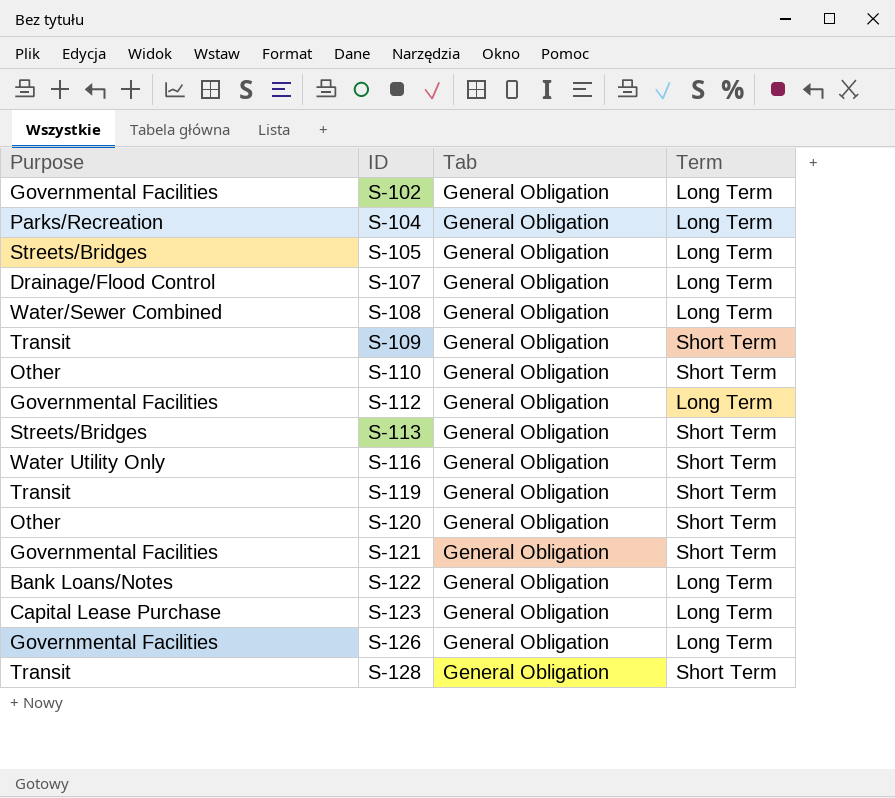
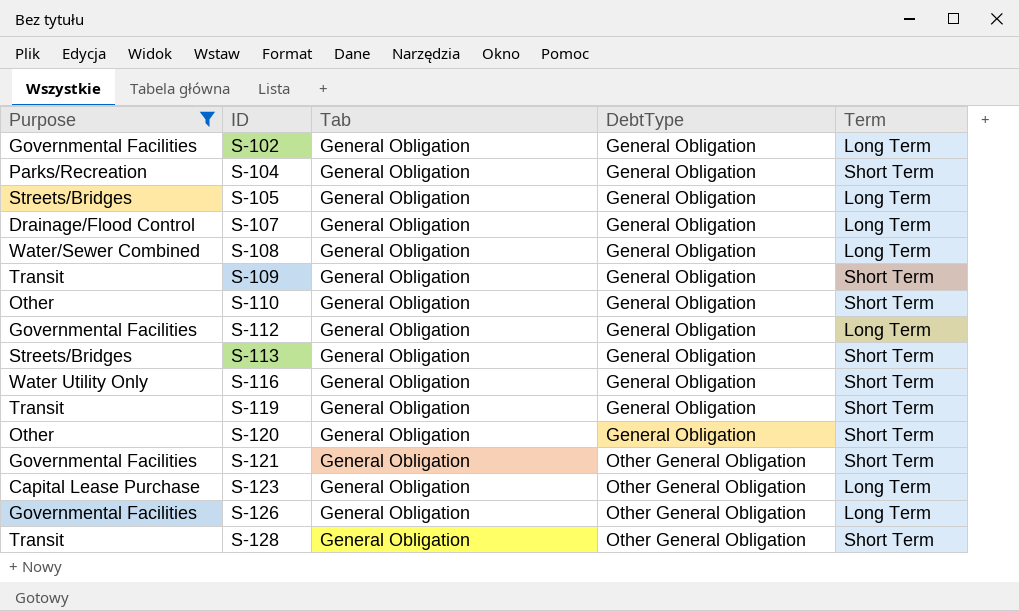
filter: none -> Purpose != Bank Loans/Notes
column DebtType | position: none -> 4
S-104 | Term: Long Term -> Short Term

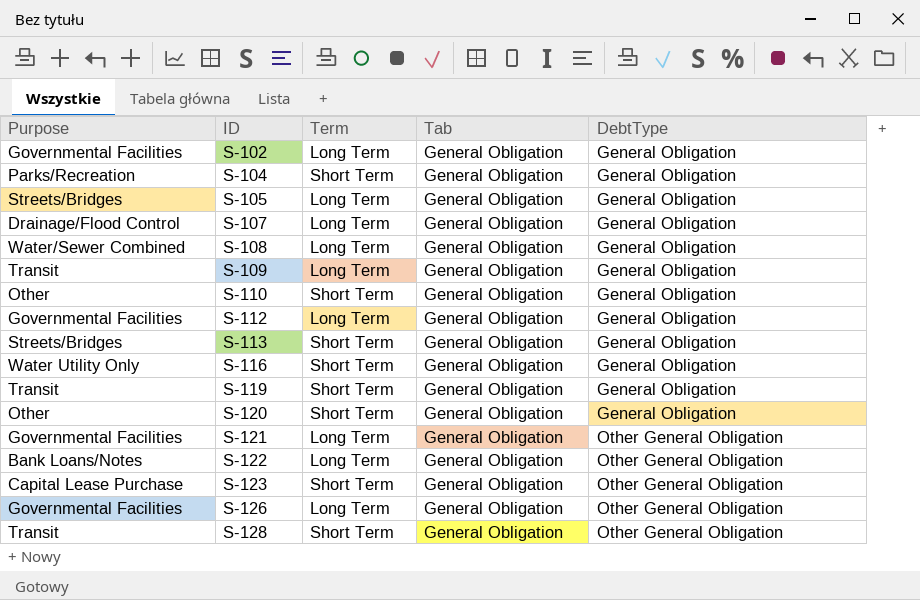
filter: Purpose != Bank Loans/Notes -> none
column Term | position: 5 -> 3
S-109 | Term: Short Term -> Long Term
S-121 | Term: Short Term -> Long Term
S-123 | Term: Long Term -> Short Term

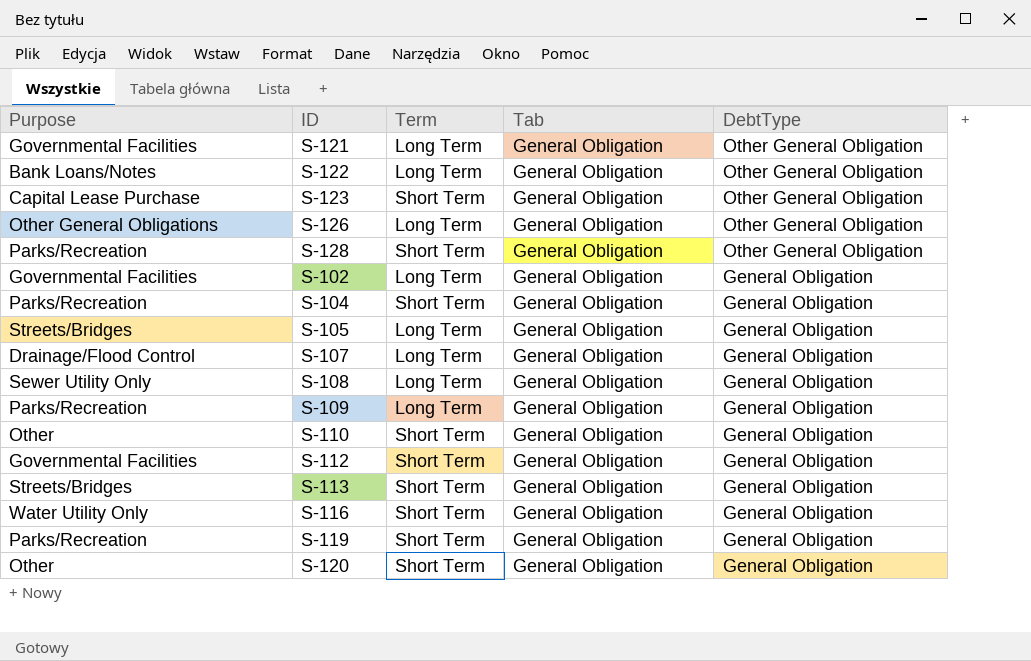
row order: ID ascending -> DebtType descending
S-126 | Purpose: Governmental Facilities -> Other General Obligations
S-128 | Purpose: Transit -> Parks/Recreation
S-108 | Purpose: Water/Sewer Combined -> Sewer Utility Only
S-109 | Purpose: Transit -> Parks/Recreation
S-112 | Term: Long Term -> Short Term
S-119 | Purpose: Transit -> Parks/Recreation

